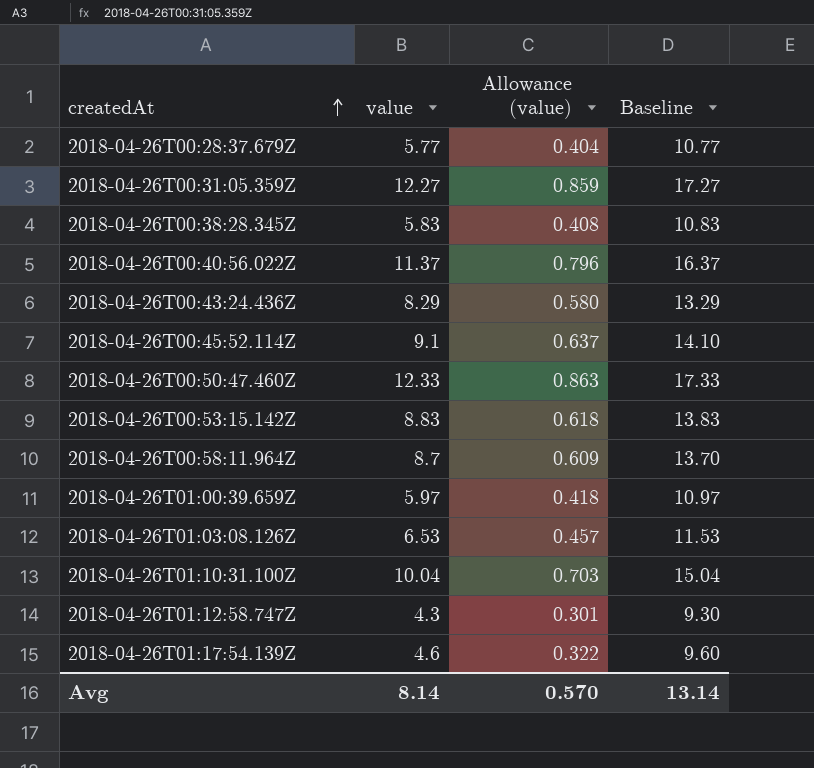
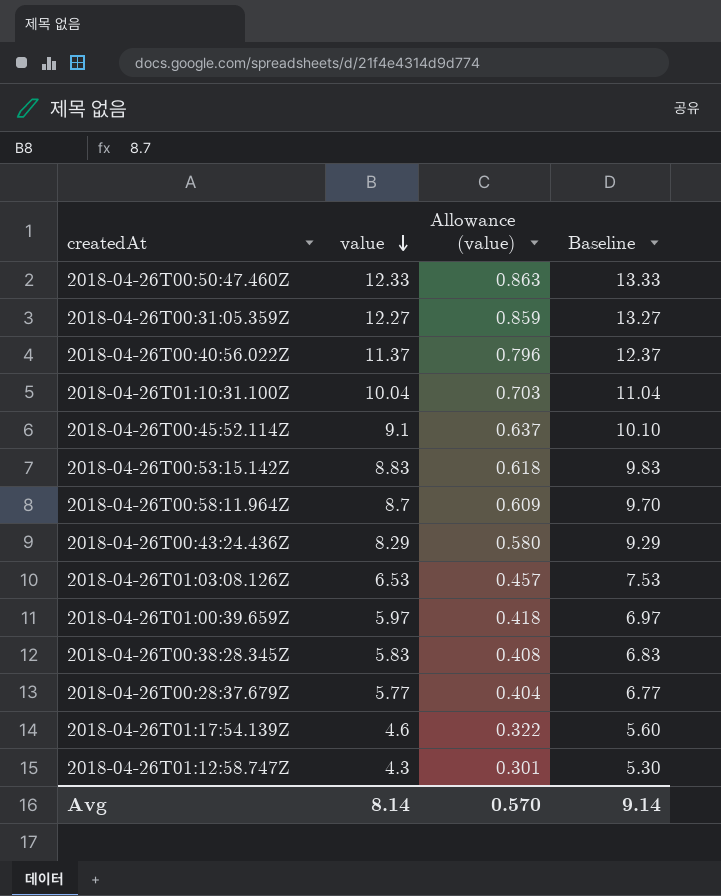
row order: createdAt ascending -> value descending
column Baseline | formula: [value] + 5 -> [value] + 1
Avg | Baseline: 13.14 -> 9.14

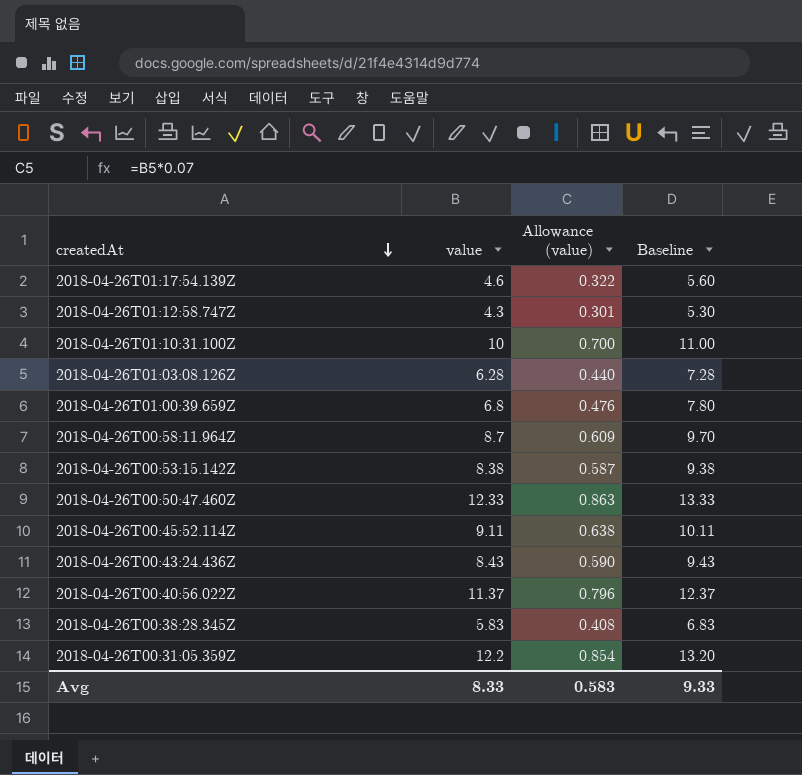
row order: value descending -> createdAt descending
row 2018-04-26T00:28:37.679Z: 5.77 | 0.404 | 6.77 -> none
2018-04-26T01:10:31.100Z | value: 10.04 -> 10
2018-04-26T01:10:31.100Z | Allowance (value): 0.703 -> 0.700
2018-04-26T01:10:31.100Z | Baseline: 11.04 -> 11.00
2018-04-26T01:03:08.126Z | value: 6.53 -> 6.28
2018-04-26T01:03:08.126Z | Allowance (value): 0.457 -> 0.440
2018-04-26T01:03:08.126Z | Baseline: 7.53 -> 7.28
2018-04-26T01:00:39.659Z | value: 5.97 -> 6.8
2018-04-26T01:00:39.659Z | Allowance (value): 0.418 -> 0.476
2018-04-26T01:00:39.659Z | Baseline: 6.97 -> 7.80
2018-04-26T00:53:15.142Z | value: 8.83 -> 8.38
2018-04-26T00:53:15.142Z | Allowance (value): 0.618 -> 0.587
2018-04-26T00:53:15.142Z | Baseline: 9.83 -> 9.38
2018-04-26T00:45:52.114Z | value: 9.1 -> 9.11
2018-04-26T00:45:52.114Z | Allowance (value): 0.637 -> 0.638
2018-04-26T00:45:52.114Z | Baseline: 10.10 -> 10.11
2018-04-26T00:43:24.436Z | value: 8.29 -> 8.43
2018-04-26T00:43:24.436Z | Allowance (value): 0.580 -> 0.590
2018-04-26T00:43:24.436Z | Baseline: 9.29 -> 9.43
2018-04-26T00:31:05.359Z | value: 12.27 -> 12.2
2018-04-26T00:31:05.359Z | Allowance (value): 0.859 -> 0.854
2018-04-26T00:31:05.359Z | Baseline: 13.27 -> 13.20
Avg | value: 8.14 -> 8.33
Avg | Allowance (value): 0.570 -> 0.583
Avg | Baseline: 9.14 -> 9.33

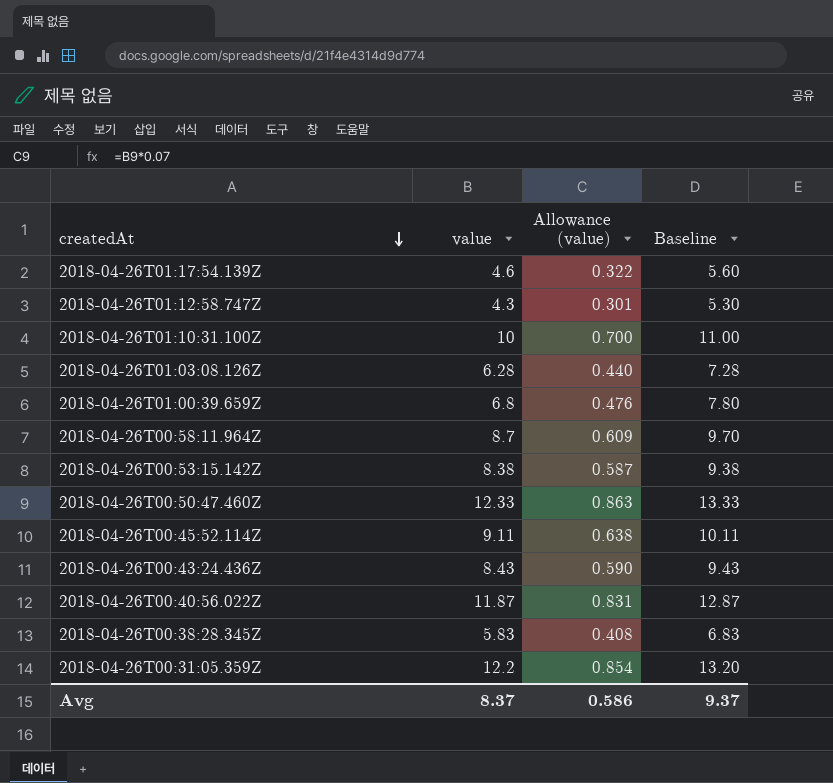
2018-04-26T00:40:56.022Z | value: 11.37 -> 11.87
2018-04-26T00:40:56.022Z | Allowance (value): 0.796 -> 0.831
2018-04-26T00:40:56.022Z | Baseline: 12.37 -> 12.87
Avg | value: 8.33 -> 8.37
Avg | Allowance (value): 0.583 -> 0.586
Avg | Baseline: 9.33 -> 9.37

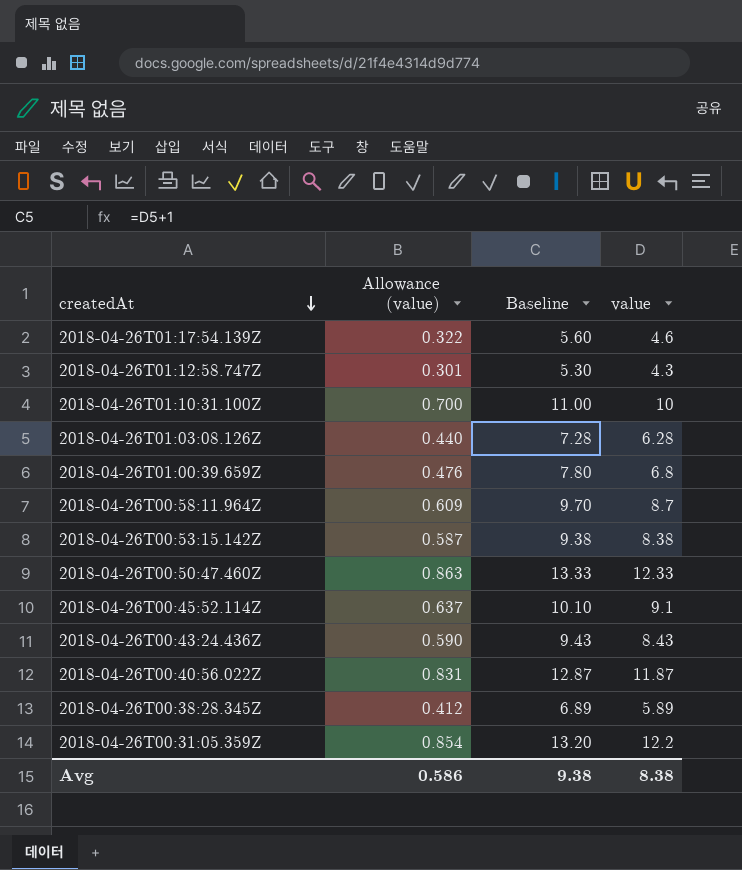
column value | position: 2 -> 4
2018-04-26T00:45:52.114Z | Allowance (value): 0.638 -> 0.637
2018-04-26T00:45:52.114Z | Baseline: 10.11 -> 10.10
2018-04-26T00:45:52.114Z | value: 9.11 -> 9.1
2018-04-26T00:38:28.345Z | Allowance (value): 0.408 -> 0.412
2018-04-26T00:38:28.345Z | Baseline: 6.83 -> 6.89
2018-04-26T00:38:28.345Z | value: 5.83 -> 5.89
Avg | Baseline: 9.37 -> 9.38
Avg | value: 8.37 -> 8.38

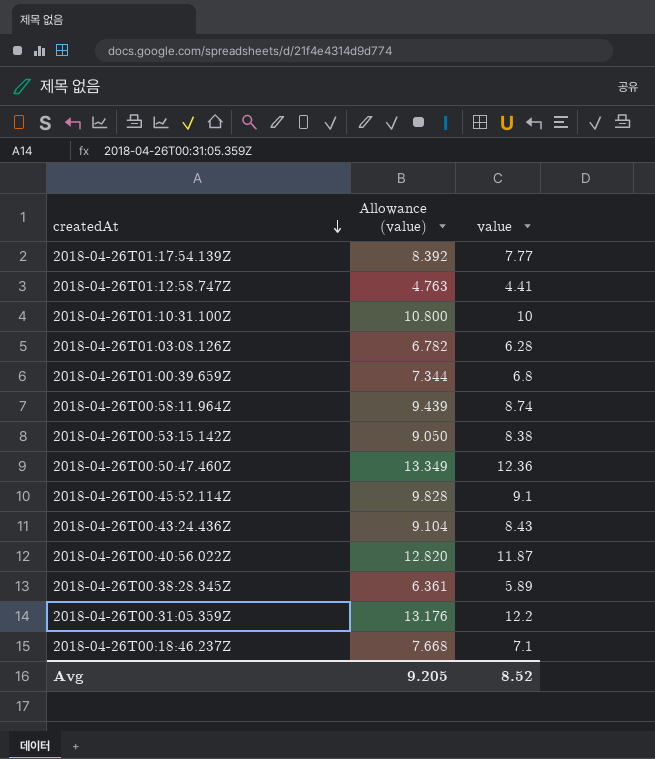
column Baseline | formula: [value] + 1 -> none
column Allowance (value) | formula: [value] * 0.07 -> [value] * 1.08
2018-04-26T01:17:54.139Z | value: 4.6 -> 7.77
2018-04-26T01:12:58.747Z | value: 4.3 -> 4.41
2018-04-26T00:58:11.964Z | value: 8.7 -> 8.74
2018-04-26T00:50:47.460Z | value: 12.33 -> 12.36
row 2018-04-26T00:18:46.237Z: none -> 7.668 | 7.1
Avg | Allowance (value): 0.586 -> 9.205
Avg | value: 8.38 -> 8.52

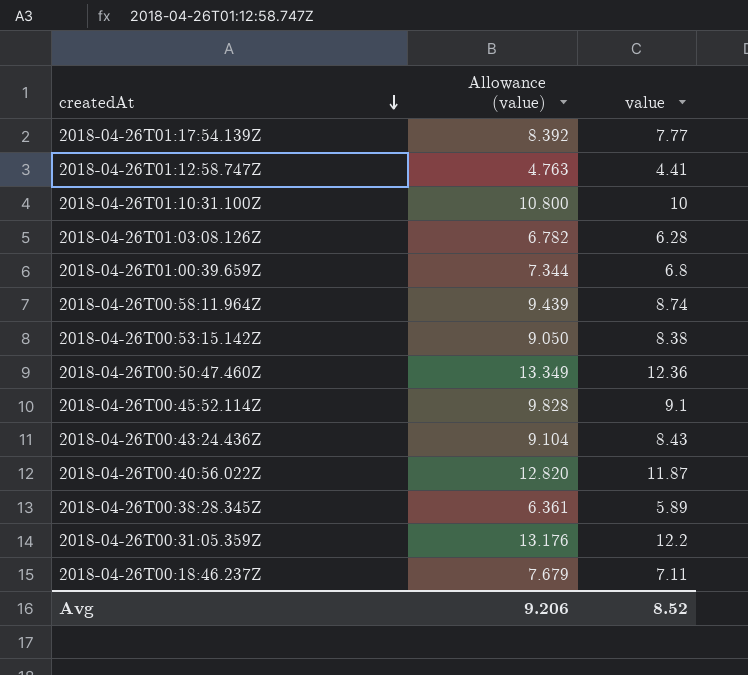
2018-04-26T00:18:46.237Z | Allowance (value): 7.668 -> 7.679
2018-04-26T00:18:46.237Z | value: 7.1 -> 7.11
Avg | Allowance (value): 9.205 -> 9.206

